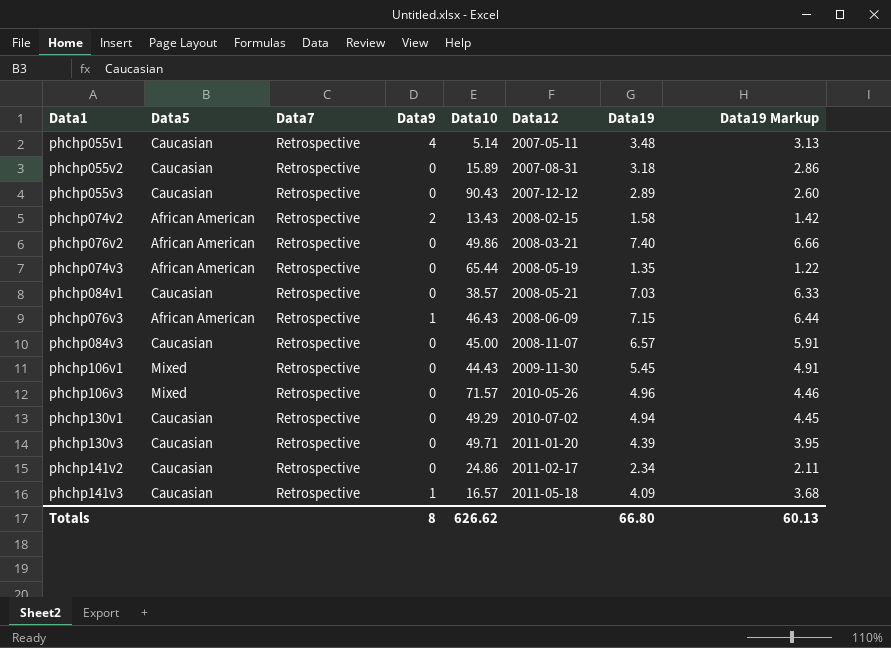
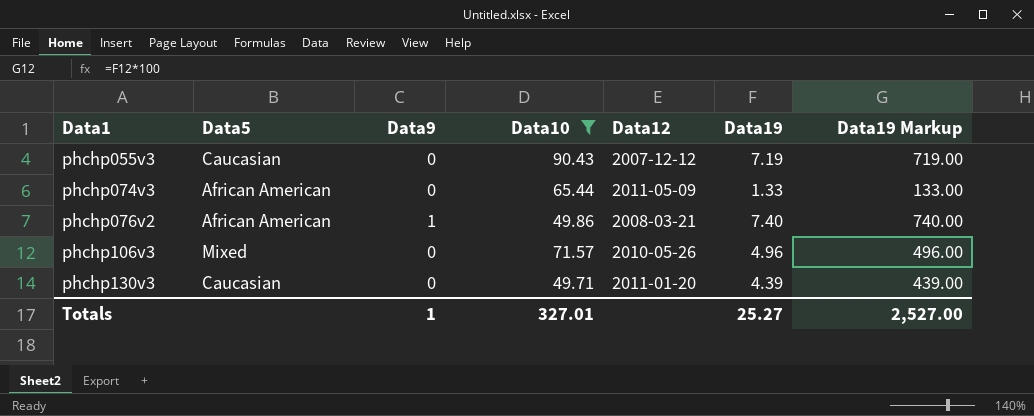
filter: none -> Data10 >= 49.71
row order: Data12 ascending -> Data1 ascending
column Data7 | position: 3 -> none
column Data19 Markup | formula: [Data19] * 0.9 -> [Data19] * 100
phchp055v3 | Data19: 2.89 -> 7.19
phchp074v3 | Data12: 2008-05-19 -> 2011-05-09
phchp074v3 | Data19: 1.35 -> 1.33
phchp076v2 | Data9: 0 -> 1
Totals | Data9: 8 -> 1
Totals | Data10: 626.62 -> 327.01
Totals | Data19: 66.80 -> 25.27
Totals | Data19 Markup: 60.13 -> 2,527.00

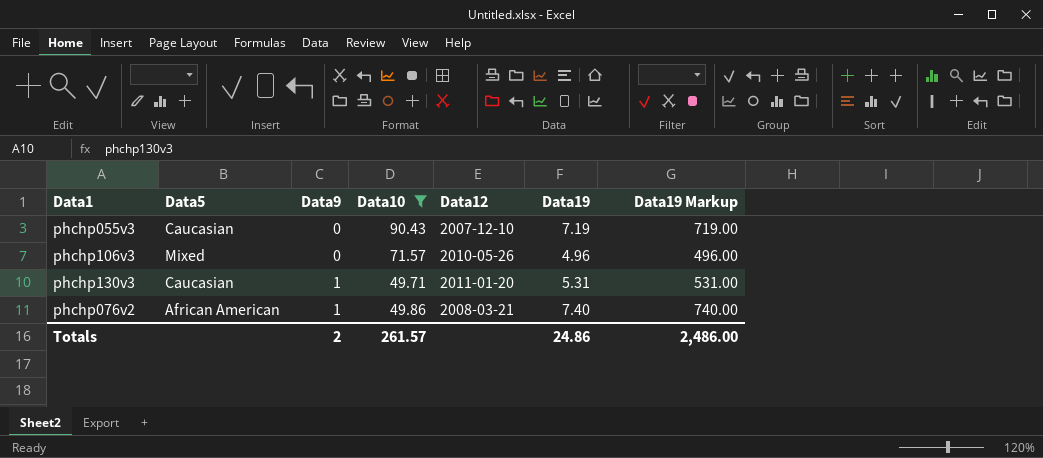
row order: Data1 ascending -> Data9 ascending
row phchp074v3: African American | 0 | 65.44 | 2011-05-09 | 1.33 | 133.00 -> none
phchp055v3 | Data12: 2007-12-12 -> 2007-12-10
phchp130v3 | Data9: 0 -> 1
phchp130v3 | Data19: 4.39 -> 5.31
phchp130v3 | Data19 Markup: 439.00 -> 531.00
Totals | Data9: 1 -> 2
Totals | Data10: 327.01 -> 261.57
Totals | Data19: 25.27 -> 24.86
Totals | Data19 Markup: 2,527.00 -> 2,486.00

